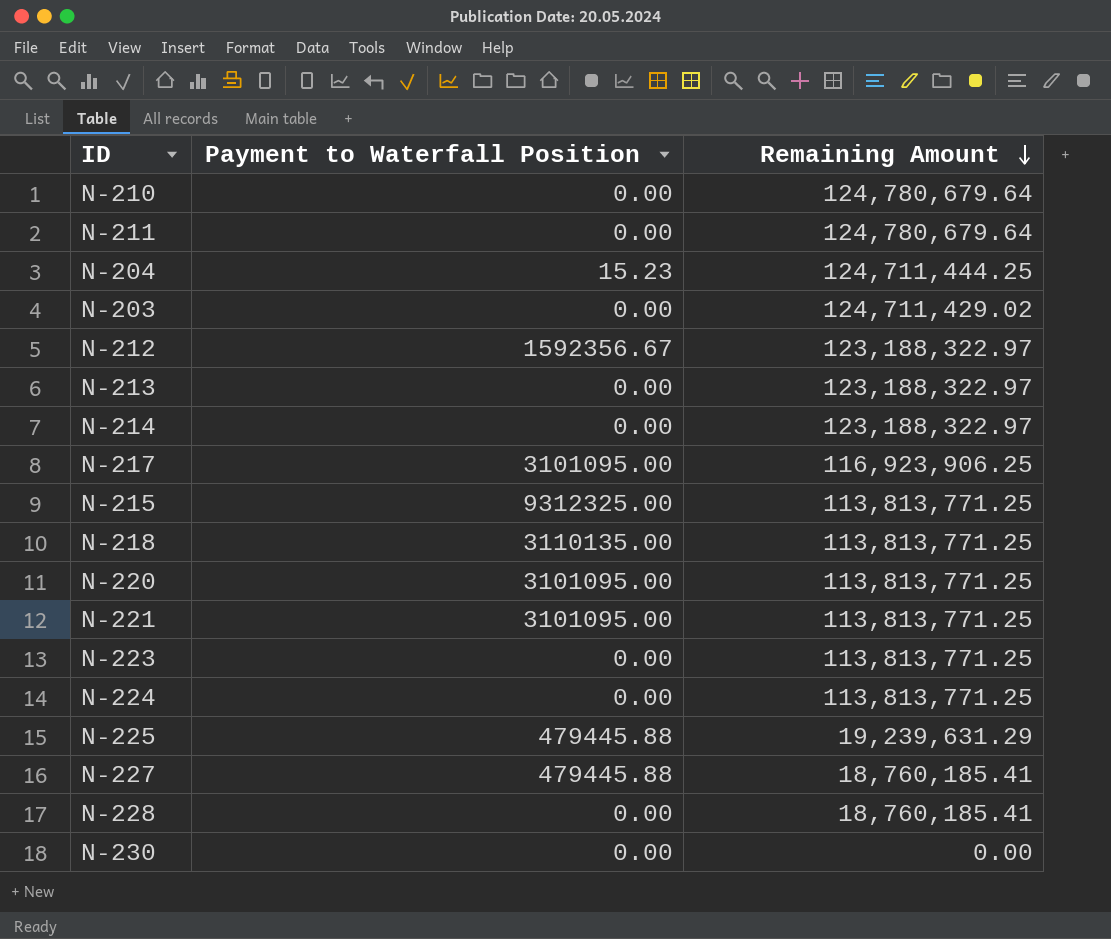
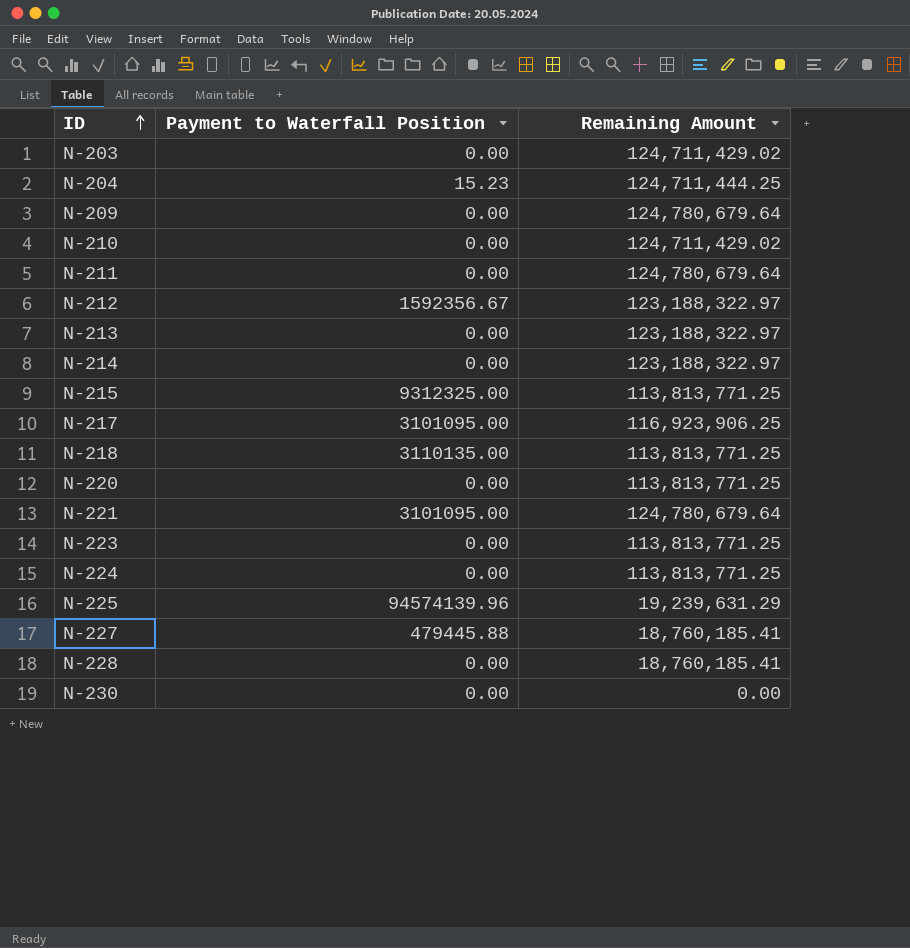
row order: Remaining Amount descending -> ID ascending
row N-209: none -> 0.00 | 124,780,679.64
N-210 | Remaining Amount: 124,780,679.64 -> 124,711,429.02
N-220 | Payment to Waterfall Position: 3101095.00 -> 0.00
N-221 | Remaining Amount: 113,813,771.25 -> 124,780,679.64
N-225 | Payment to Waterfall Position: 479445.88 -> 94574139.96

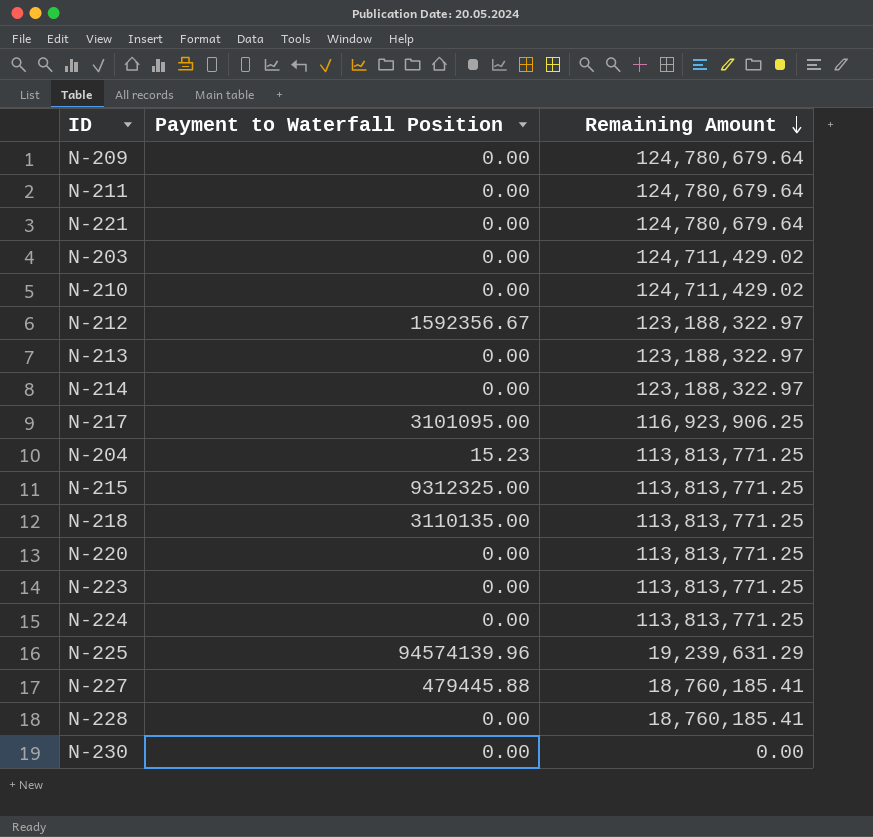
row order: ID ascending -> Remaining Amount descending
N-221 | Payment to Waterfall Position: 3101095.00 -> 0.00
N-204 | Remaining Amount: 124,711,444.25 -> 113,813,771.25

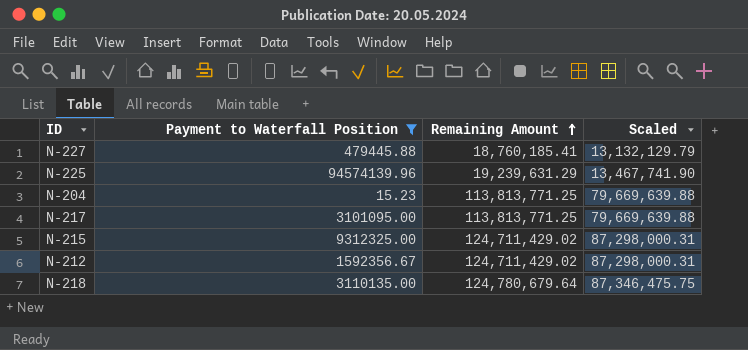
filter: none -> Payment to Waterfall Position != 0.00
row order: Remaining Amount descending -> Remaining Amount ascending
column Scaled | formula: none -> [Remaining Amount] * 0.7
N-217 | Remaining Amount: 116,923,906.25 -> 113,813,771.25
N-215 | Remaining Amount: 113,813,771.25 -> 124,711,429.02
N-212 | Remaining Amount: 123,188,322.97 -> 124,711,429.02
N-218 | Remaining Amount: 113,813,771.25 -> 124,780,679.64

